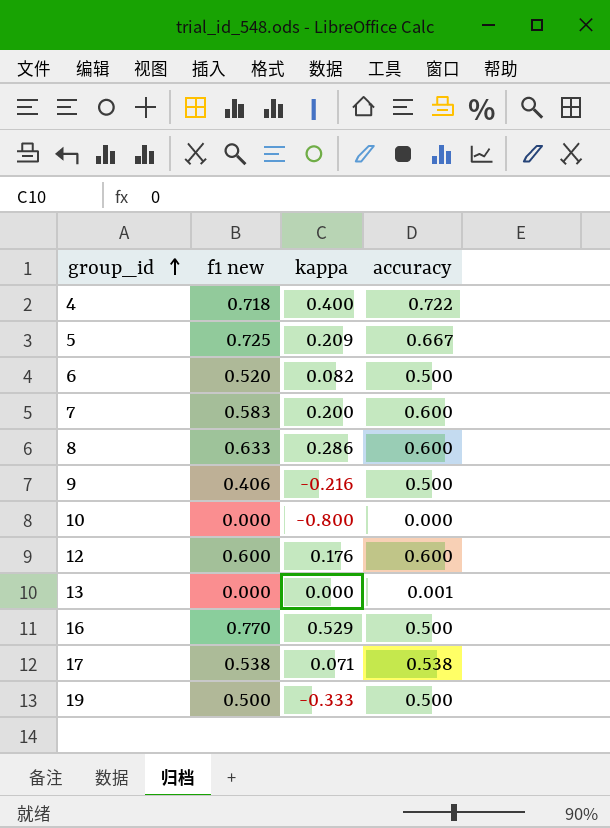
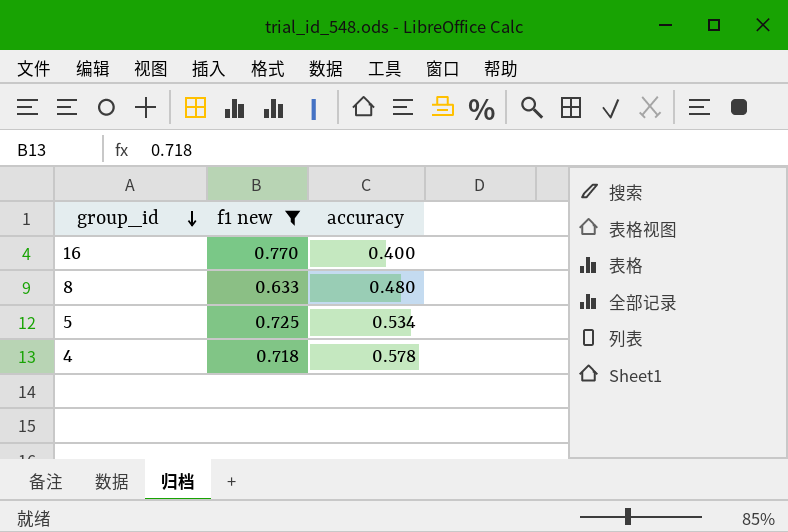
filter: none -> f1 new >= 0.633
row order: group_id ascending -> group_id descending
column kappa | position: 3 -> none
16 | accuracy: 0.500 -> 0.400
8 | accuracy: 0.600 -> 0.480
5 | accuracy: 0.667 -> 0.534
4 | accuracy: 0.722 -> 0.578

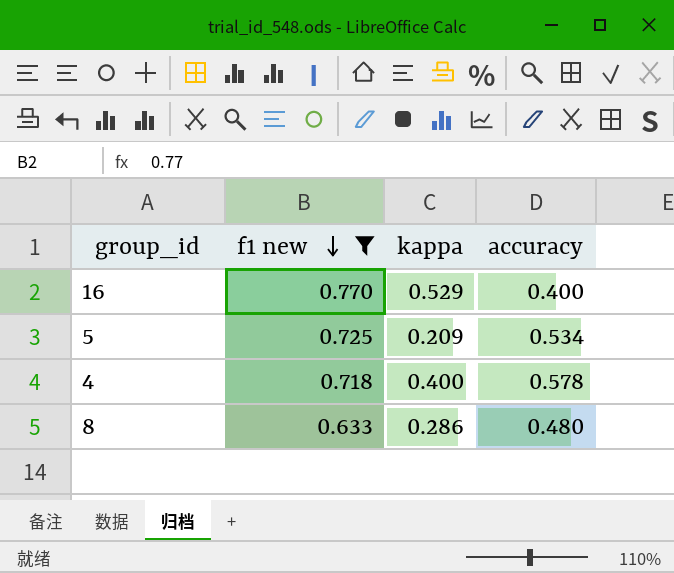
row order: group_id descending -> f1 new descending
column kappa | position: none -> 3

